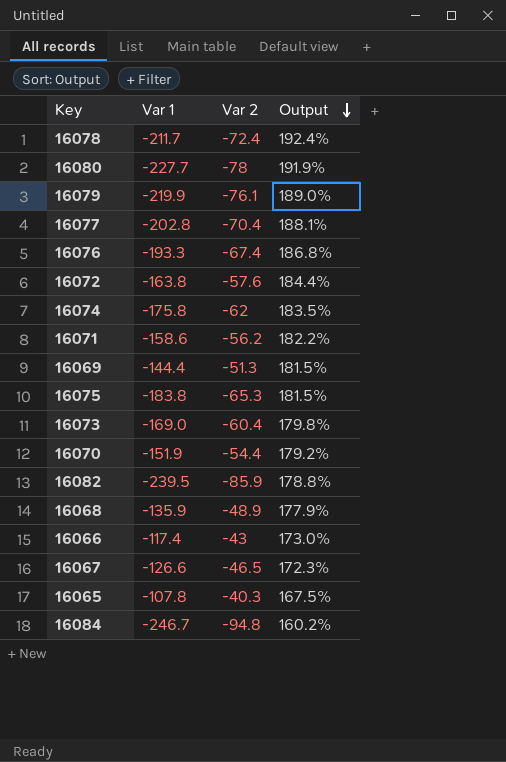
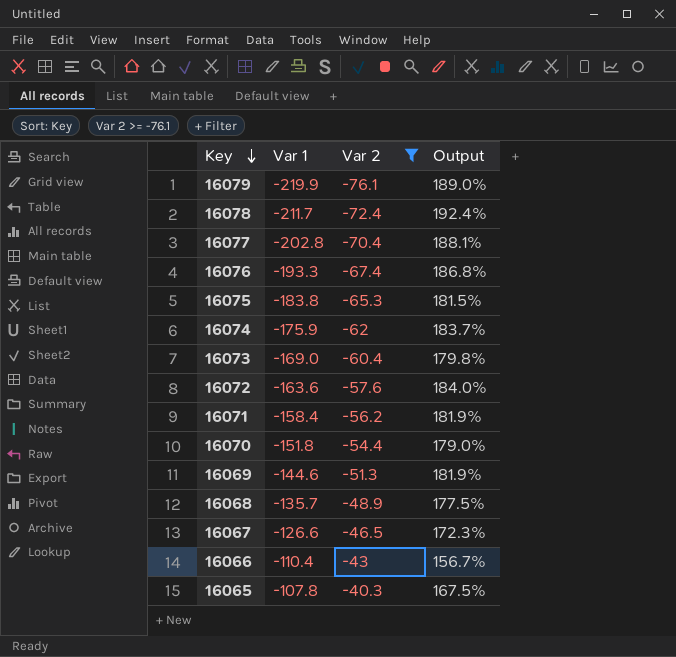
filter: none -> Var 2 >= -76.1
row order: Output descending -> Key descending
16074 | Var 1: -175.8 -> -175.9
16074 | Output: 183.5% -> 183.7%
16072 | Var 1: -163.8 -> -163.6
16072 | Output: 184.4% -> 184.0%
16071 | Var 1: -158.6 -> -158.4
16071 | Output: 182.2% -> 181.9%
16070 | Var 1: -151.9 -> -151.8
16070 | Output: 179.2% -> 179.0%
16069 | Var 1: -144.4 -> -144.6
16069 | Output: 181.5% -> 181.9%
16068 | Var 1: -135.9 -> -135.7
16068 | Output: 177.9% -> 177.5%
16066 | Var 1: -117.4 -> -110.4
16066 | Output: 173.0% -> 156.7%

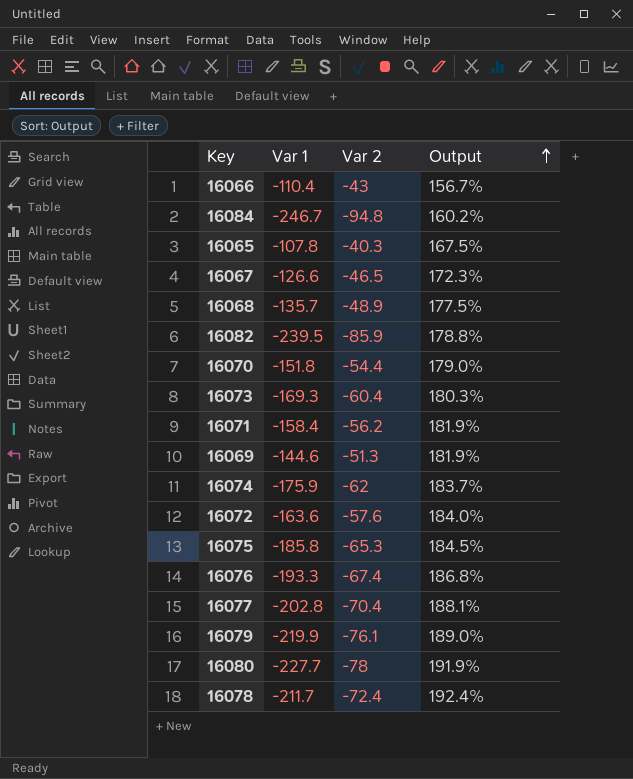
filter: Var 2 >= -76.1 -> none
row order: Key descending -> Output ascending
16073 | Var 1: -169.0 -> -169.3
16073 | Output: 179.8% -> 180.3%
16075 | Var 1: -183.8 -> -185.8
16075 | Output: 181.5% -> 184.5%

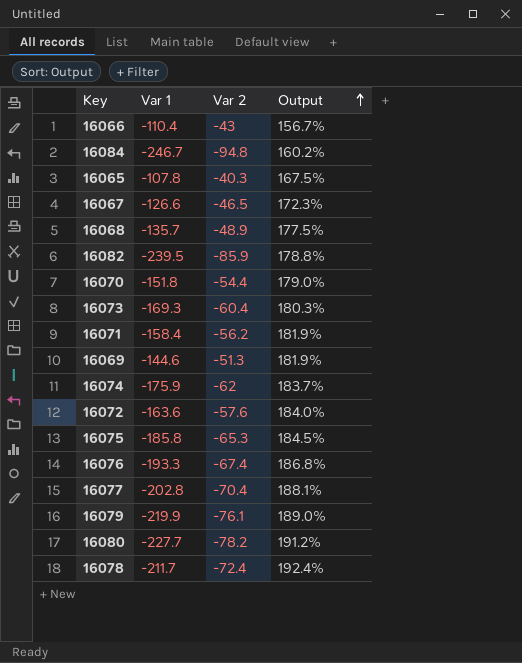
16080 | Var 2: -78 -> -78.2
16080 | Output: 191.9% -> 191.2%

